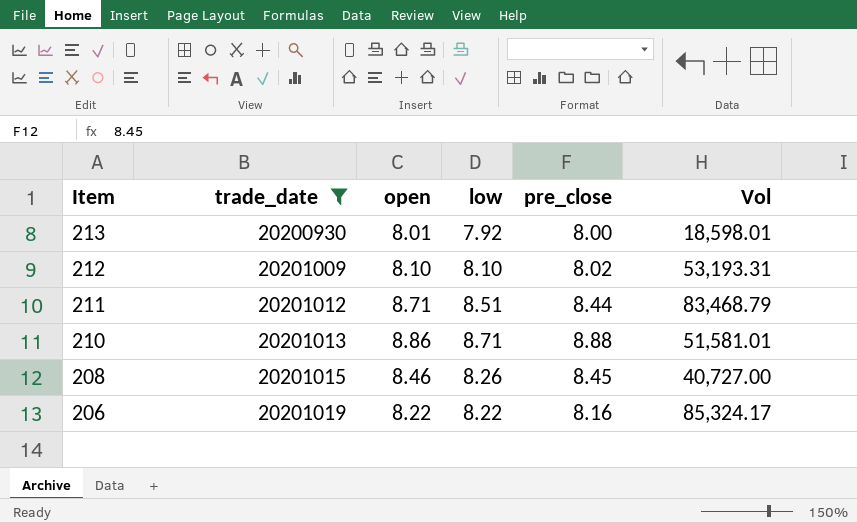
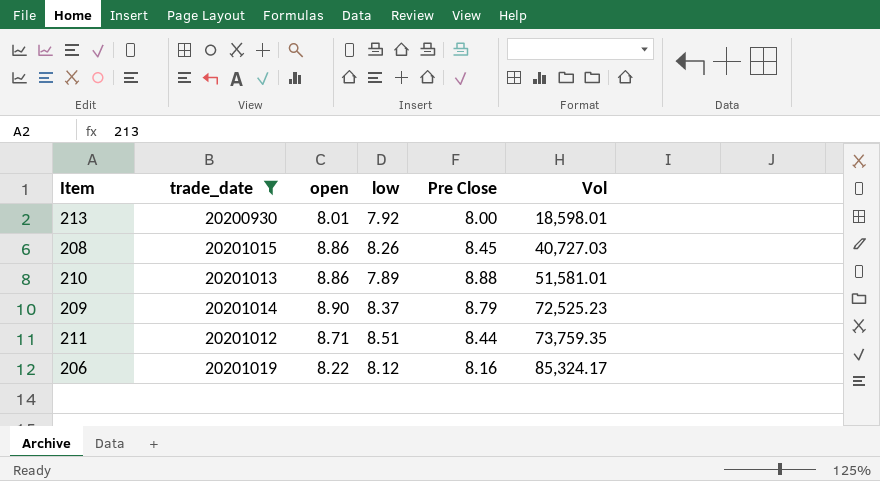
row order: Item descending -> Vol ascending
column name: pre_close -> Pre Close
row 212: 20201009 | 8.10 | 8.10 | 8.02 | 53,193.31 -> none
208 | open: 8.46 -> 8.86
208 | Vol: 40,727.00 -> 40,727.03
210 | low: 8.71 -> 7.89
row 209: none -> 20201014 | 8.90 | 8.37 | 8.79 | 72,525.23
211 | Vol: 83,468.79 -> 73,759.35
206 | low: 8.22 -> 8.12

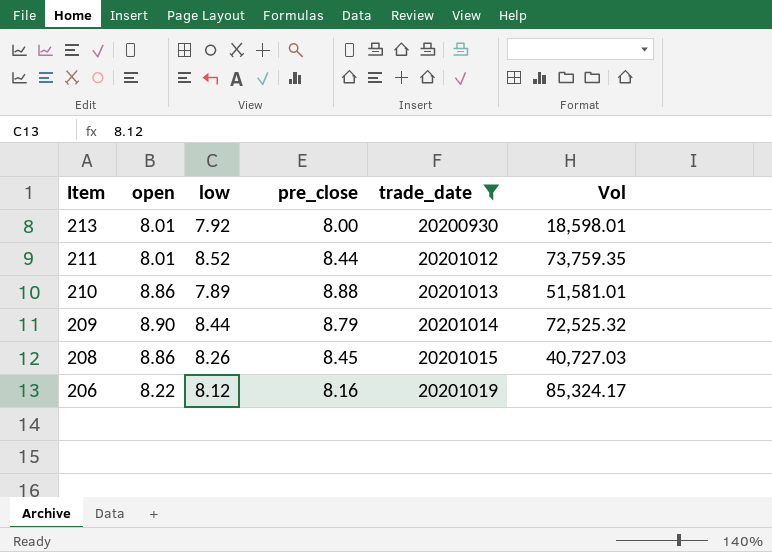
row order: Vol ascending -> Item descending
column name: Pre Close -> pre_close
column trade_date | position: 2 -> 5
211 | open: 8.71 -> 8.01
211 | low: 8.51 -> 8.52
209 | low: 8.37 -> 8.44
209 | Vol: 72,525.23 -> 72,525.32

